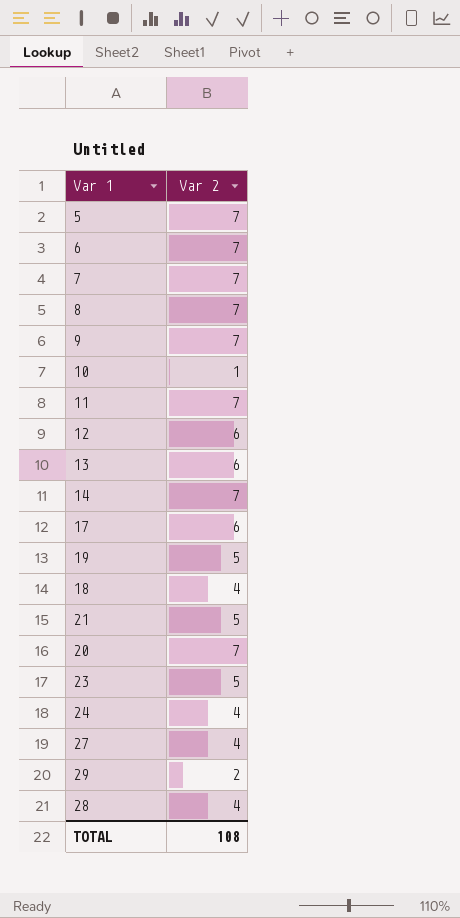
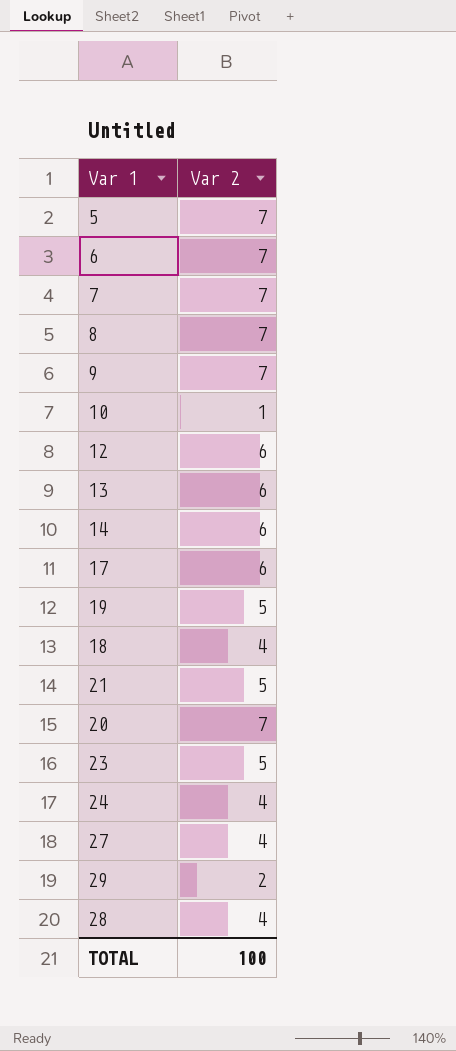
row 11: 7 -> none
14 | Var 2: 7 -> 6
TOTAL | Var 2: 108 -> 100

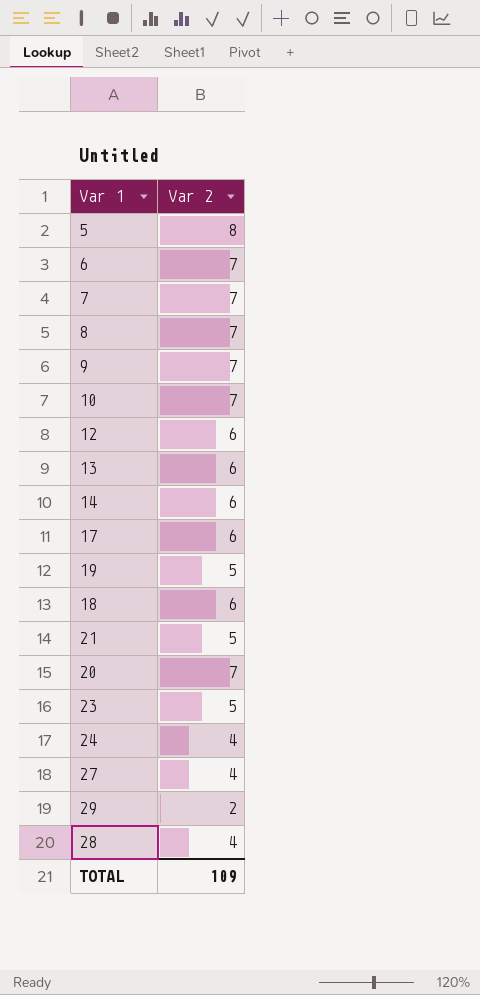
5 | Var 2: 7 -> 8
10 | Var 2: 1 -> 7
18 | Var 2: 4 -> 6
TOTAL | Var 2: 100 -> 109

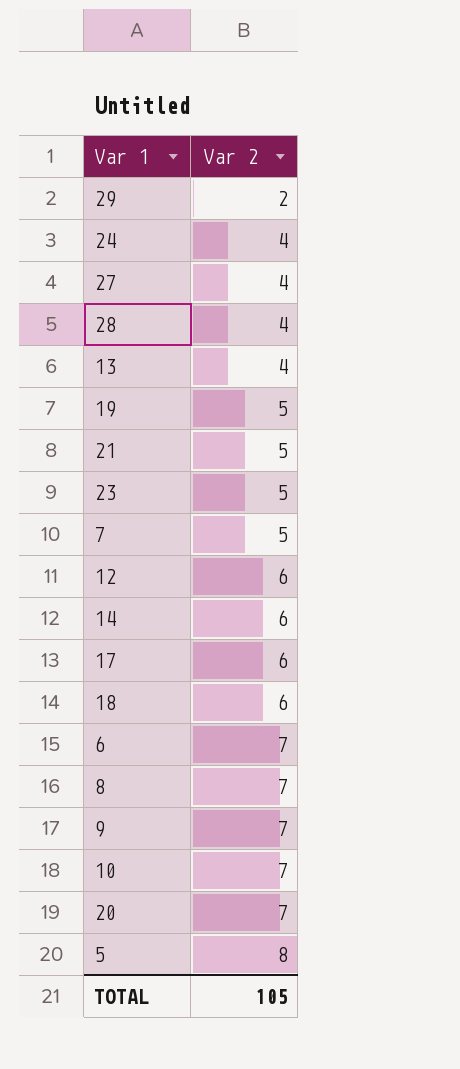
row order: none -> Var 2 ascending
13 | Var 2: 6 -> 4
7 | Var 2: 7 -> 5
TOTAL | Var 2: 109 -> 105

